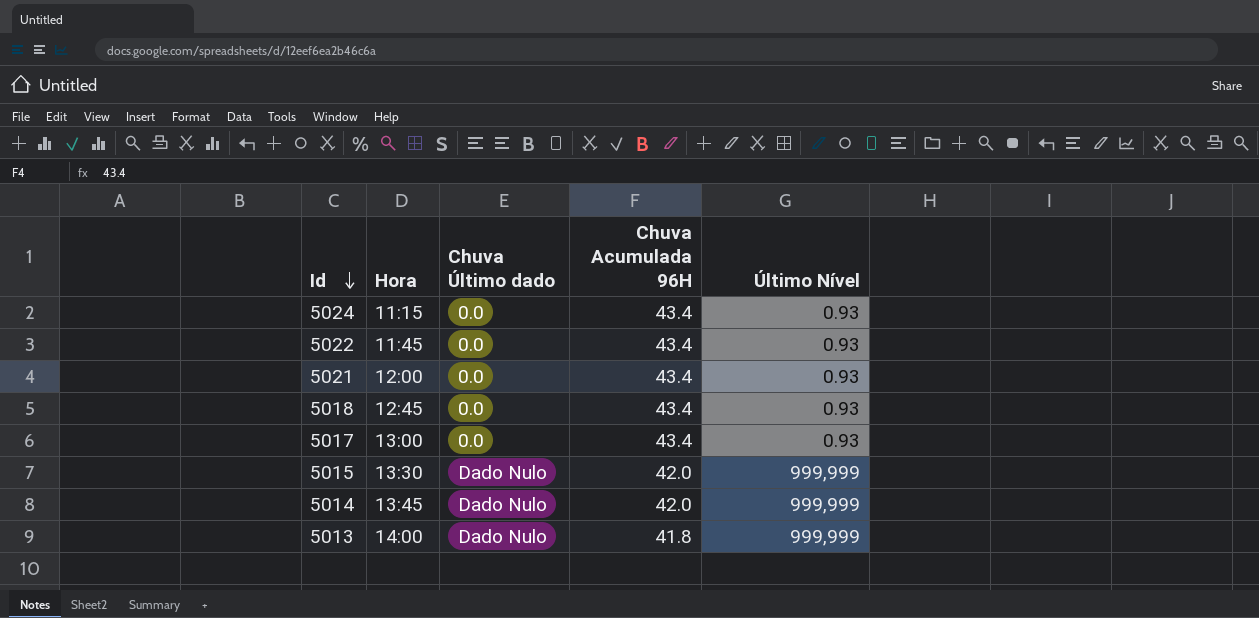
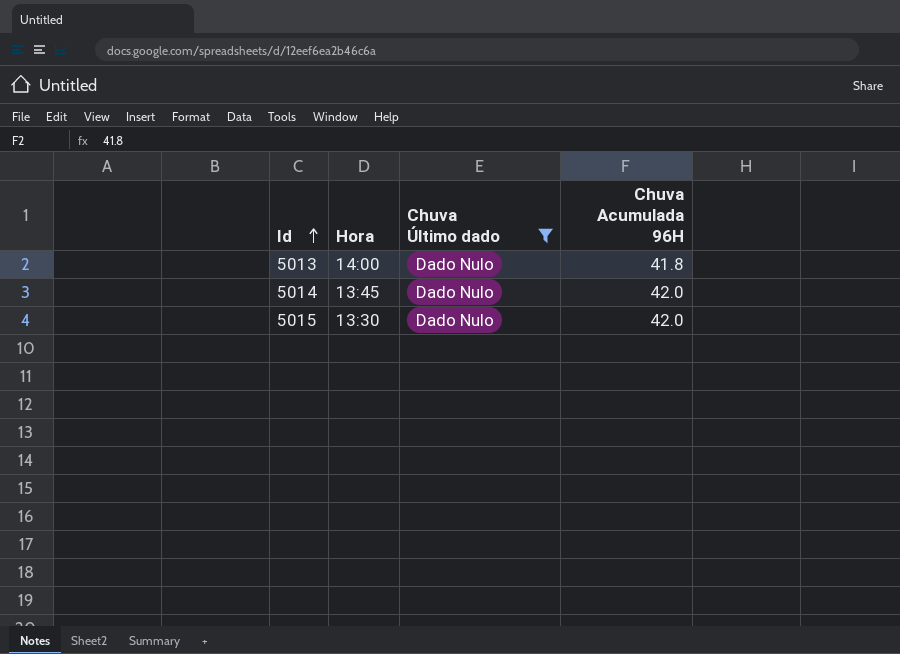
filter: none -> Chuva Último dado = Dado Nulo
row order: Id descending -> Id ascending
column Último Nível | position: 5 -> none

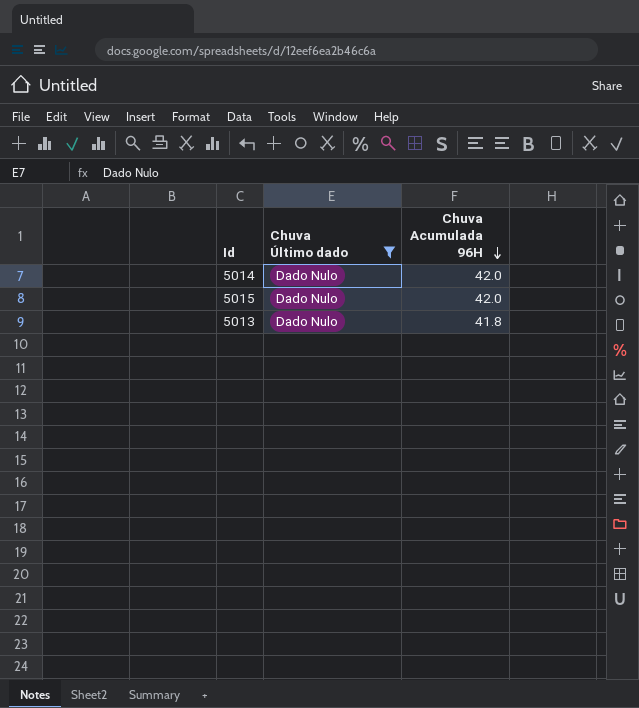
row order: Id ascending -> Chuva Acumulada 96H descending
column Hora | position: 2 -> none

